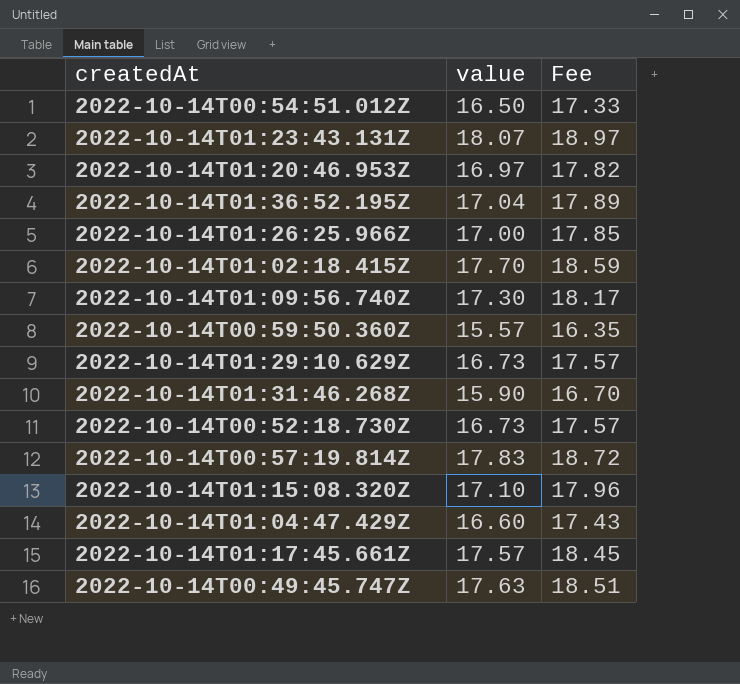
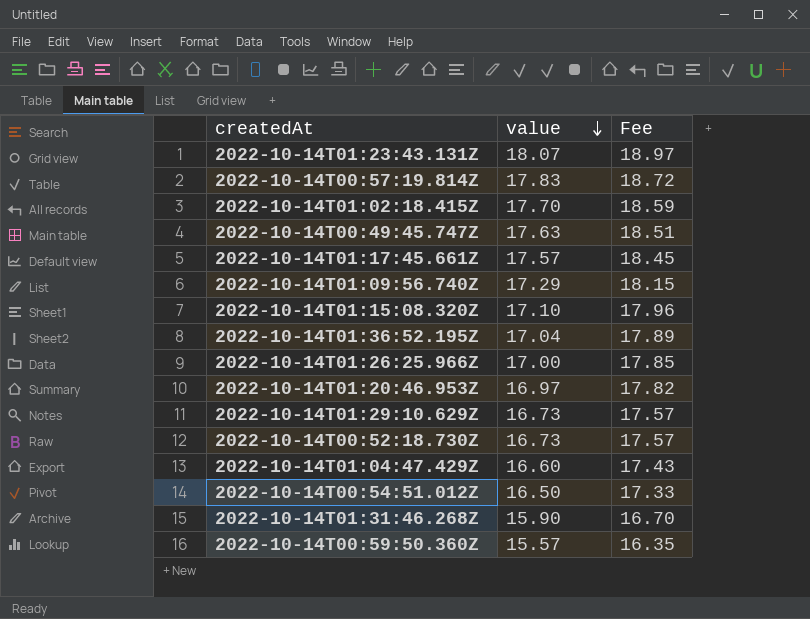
row order: none -> value descending
2022-10-14T01:09:56.740Z | value: 17.30 -> 17.29
2022-10-14T01:09:56.740Z | Fee: 18.17 -> 18.15

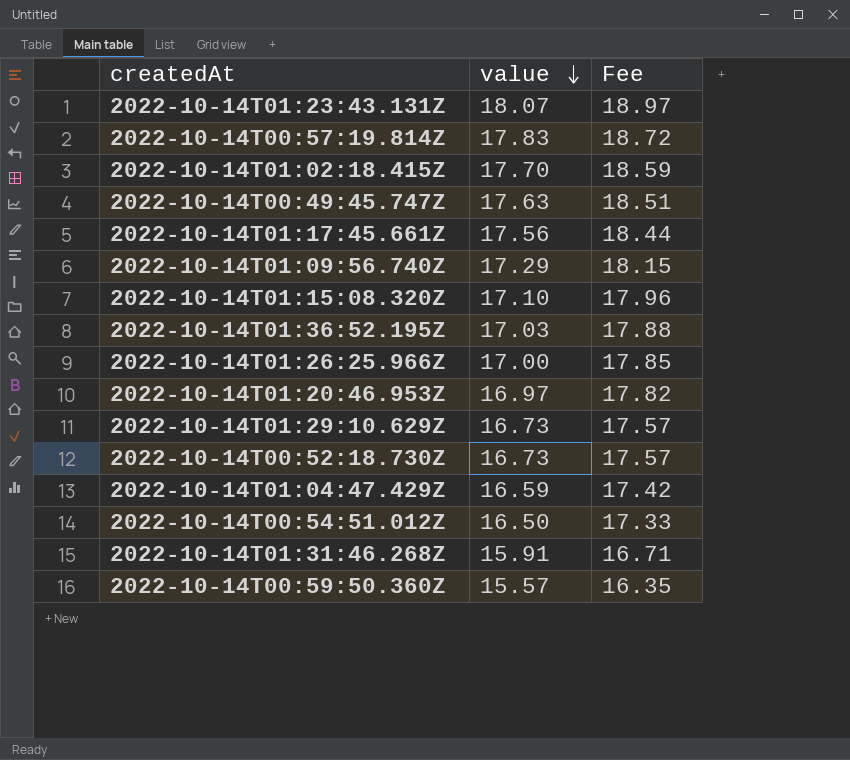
2022-10-14T01:17:45.661Z | value: 17.57 -> 17.56
2022-10-14T01:17:45.661Z | Fee: 18.45 -> 18.44
2022-10-14T01:36:52.195Z | value: 17.04 -> 17.03
2022-10-14T01:36:52.195Z | Fee: 17.89 -> 17.88
2022-10-14T01:04:47.429Z | value: 16.60 -> 16.59
2022-10-14T01:04:47.429Z | Fee: 17.43 -> 17.42
2022-10-14T01:31:46.268Z | value: 15.90 -> 15.91
2022-10-14T01:31:46.268Z | Fee: 16.70 -> 16.71

